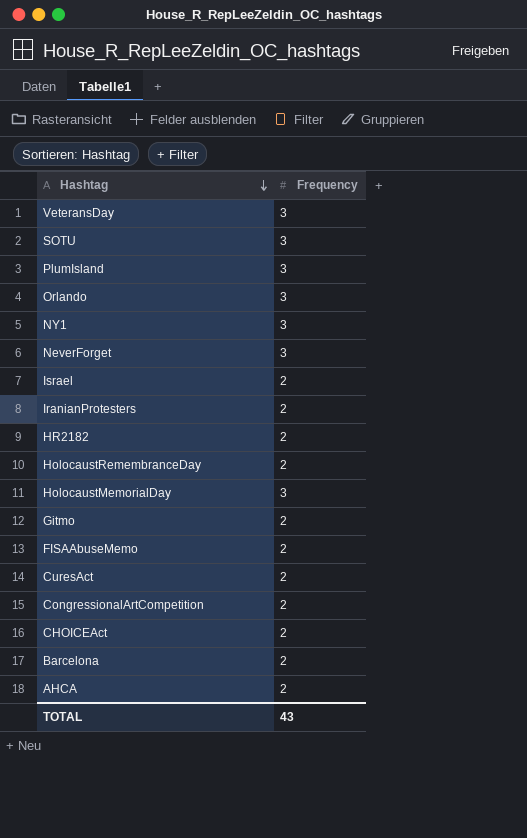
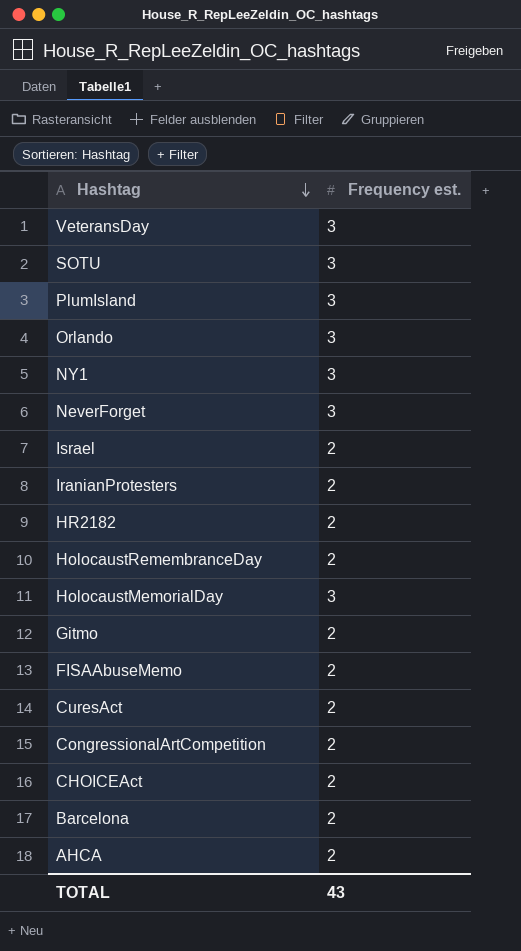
column name: Frequency -> Frequency est.

